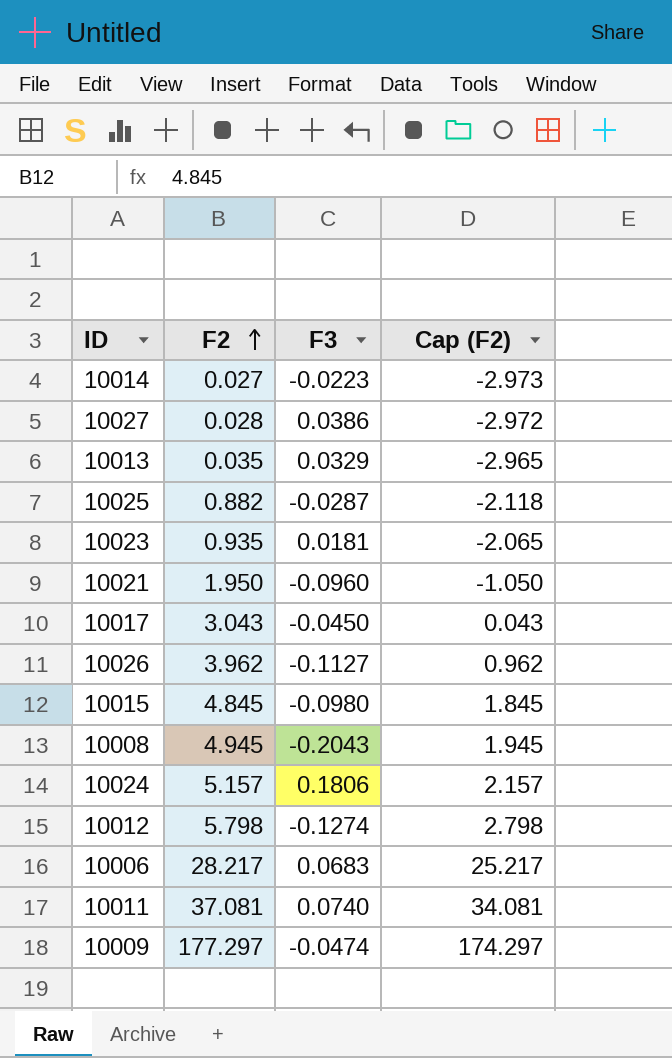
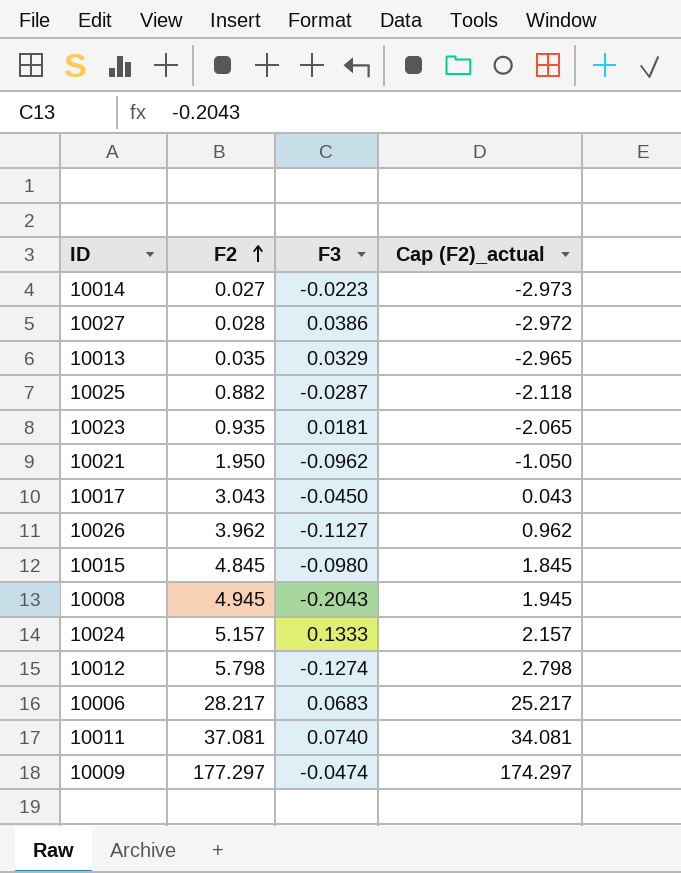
column name: Cap (F2) -> Cap (F2)_actual
10021 | F3: -0.0960 -> -0.0962
10024 | F3: 0.1806 -> 0.1333

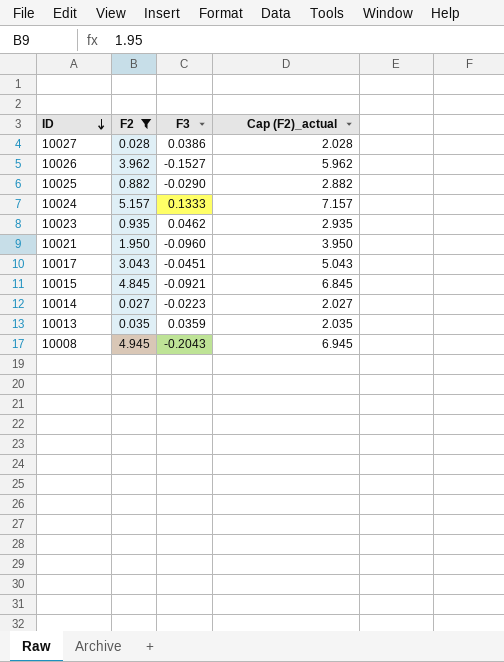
filter: none -> F2 <= 5.157
row order: F2 ascending -> ID descending
column Cap (F2)_actual | formula: [F2] - 3 -> [F2] + 2
10026 | F3: -0.1127 -> -0.1527
10025 | F3: -0.0287 -> -0.0290
10023 | F3: 0.0181 -> 0.0462
10021 | F3: -0.0962 -> -0.0960
10017 | F3: -0.0450 -> -0.0451
10015 | F3: -0.0980 -> -0.0921
10013 | F3: 0.0329 -> 0.0359

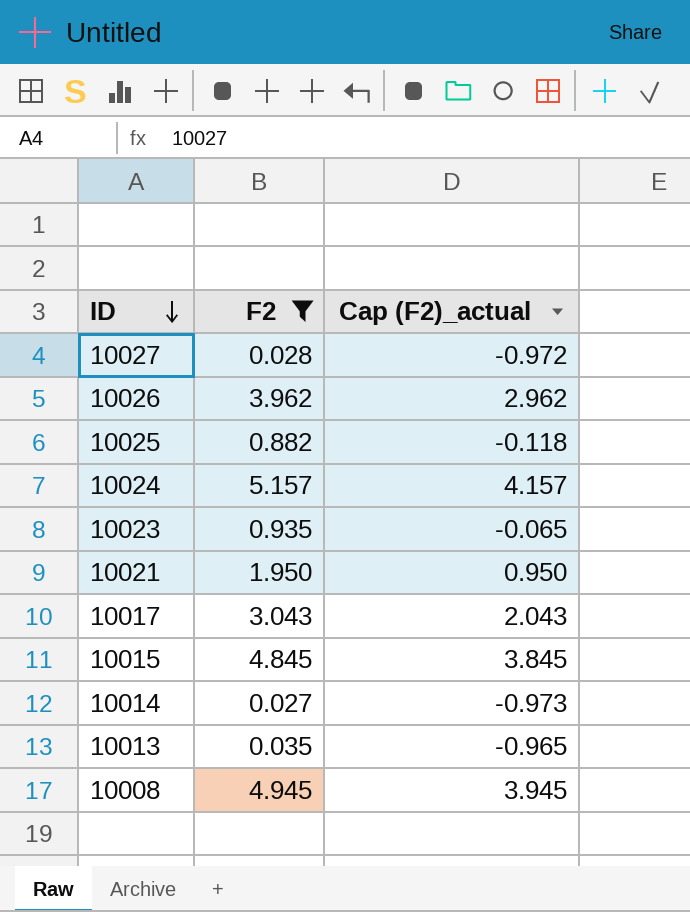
column F3 | position: 3 -> none
column Cap (F2)_actual | formula: [F2] + 2 -> [F2] - 1

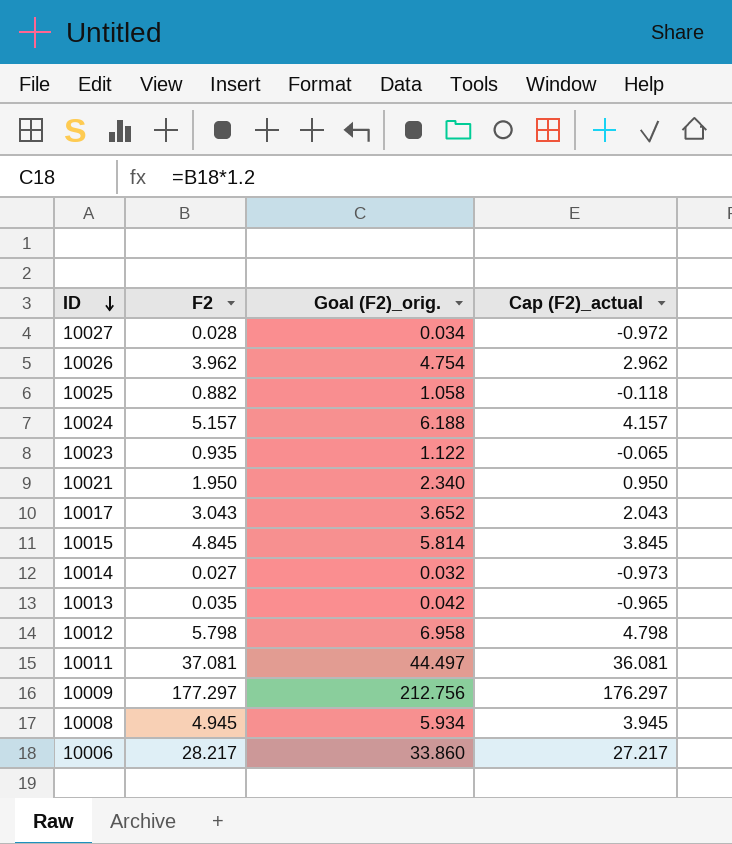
filter: F2 <= 5.157 -> none
column Goal (F2)_orig. | formula: none -> [F2] * 1.2

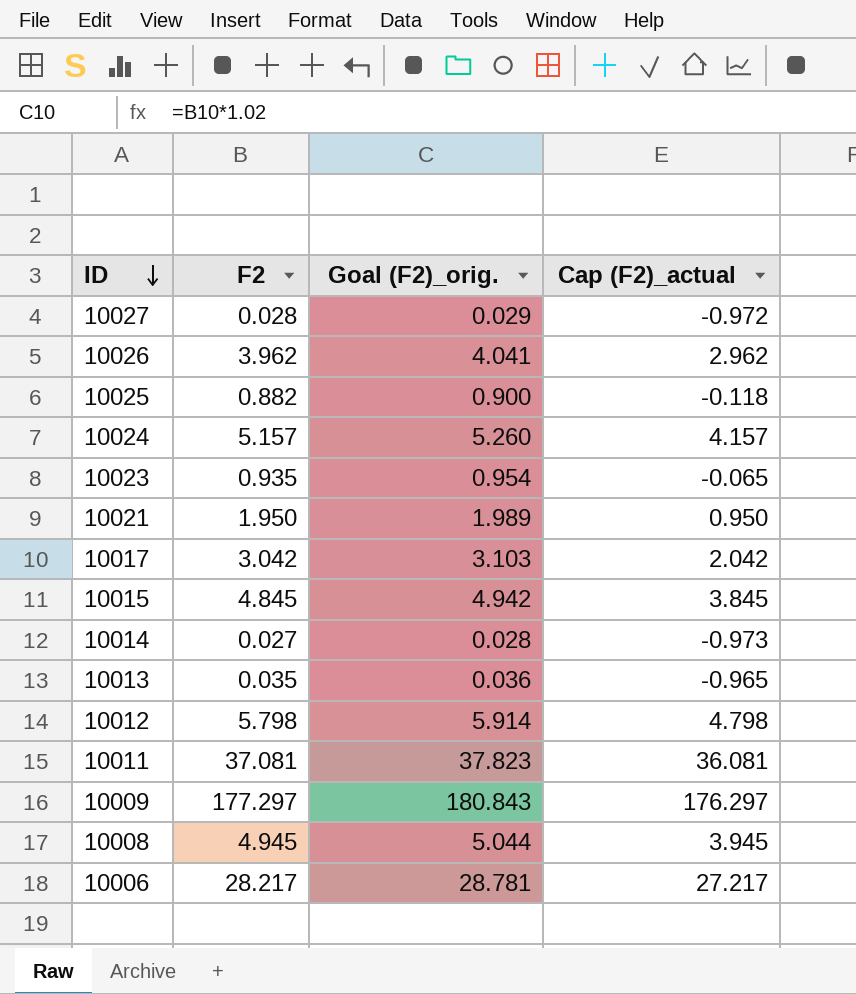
column Goal (F2)_orig. | formula: [F2] * 1.2 -> [F2] * 1.02
10017 | F2: 3.043 -> 3.042
10017 | Cap (F2)_actual: 2.043 -> 2.042

